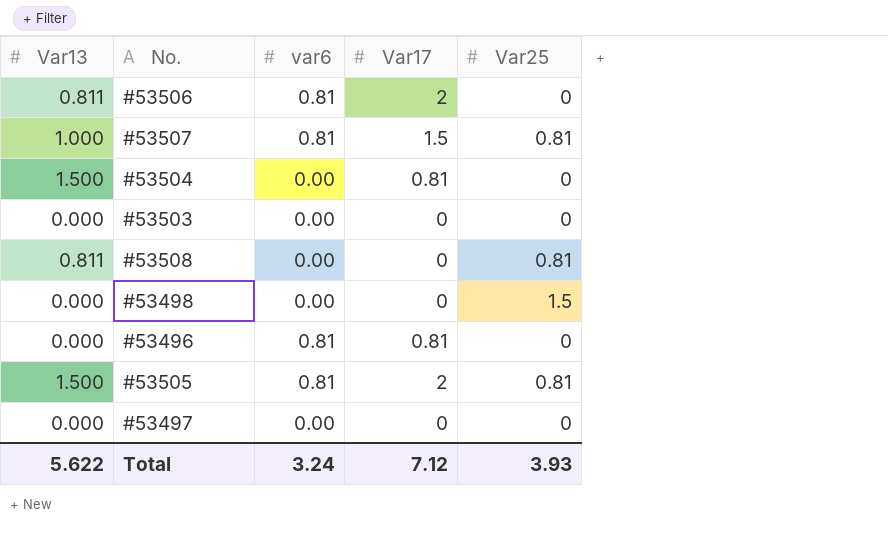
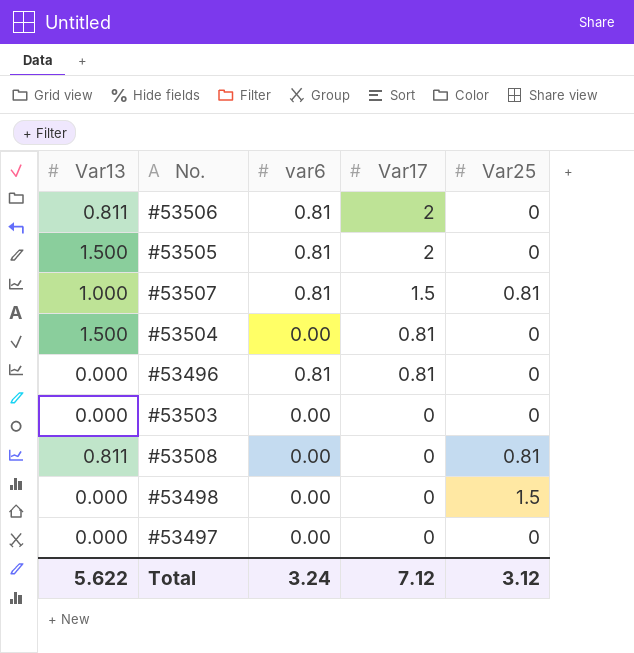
row order: none -> Var17 descending
#53505 | Var25: 0.81 -> 0
Total | Var25: 3.93 -> 3.12

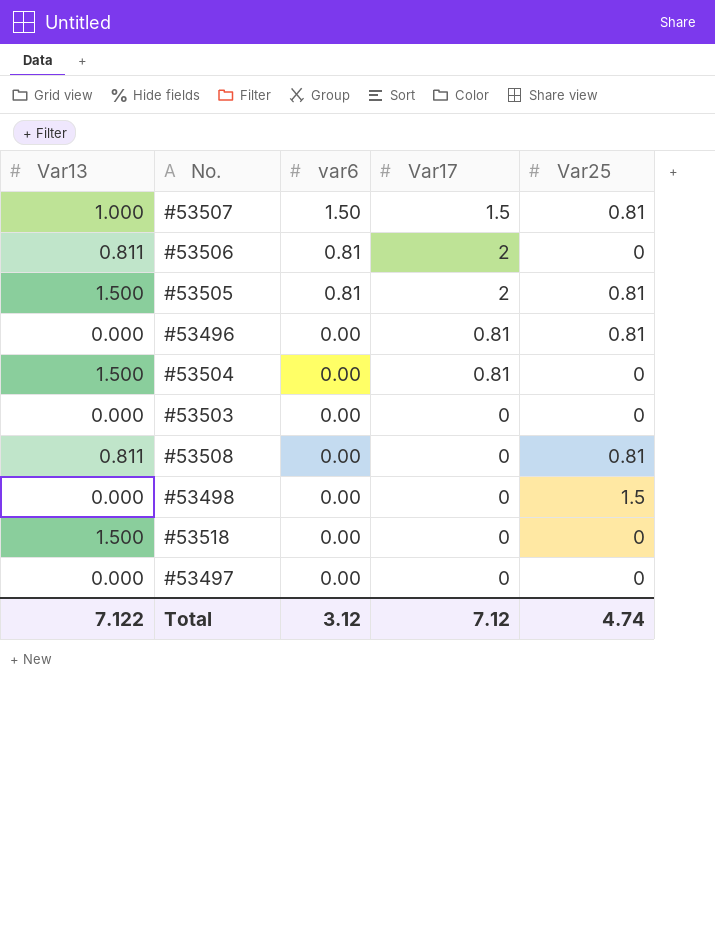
row order: Var17 descending -> var6 descending
#53507 | var6: 0.81 -> 1.50
#53505 | Var25: 0 -> 0.81
#53496 | var6: 0.81 -> 0.00
#53496 | Var25: 0 -> 0.81
row #53518: none -> 1.500 | 0.00 | 0 | 0
Total | Var13: 5.622 -> 7.122
Total | var6: 3.24 -> 3.12
Total | Var25: 3.12 -> 4.74

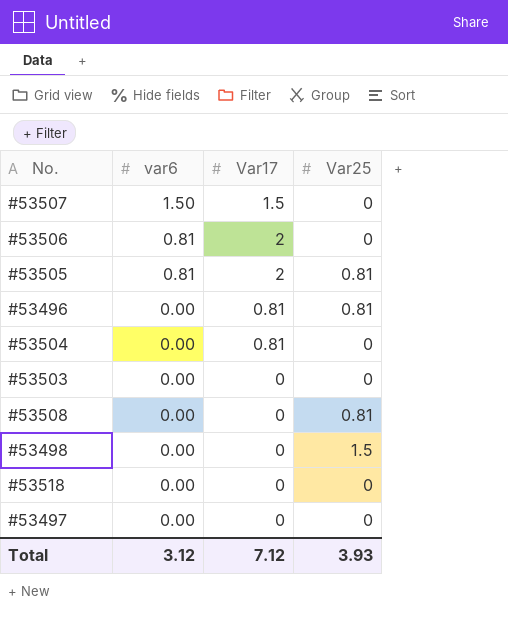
column Var13 | position: 1 -> none
#53507 | Var25: 0.81 -> 0
Total | Var25: 4.74 -> 3.93

